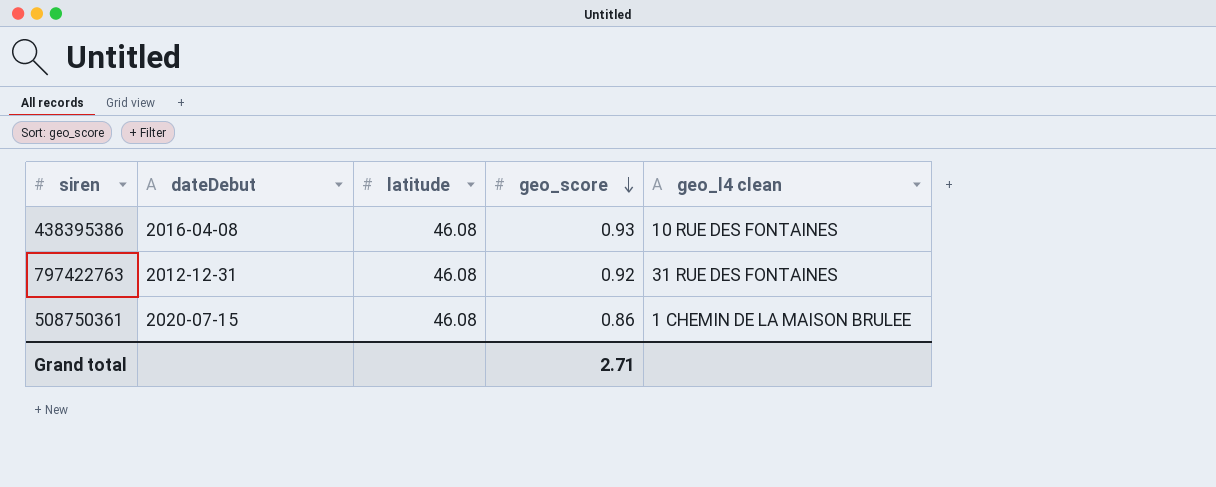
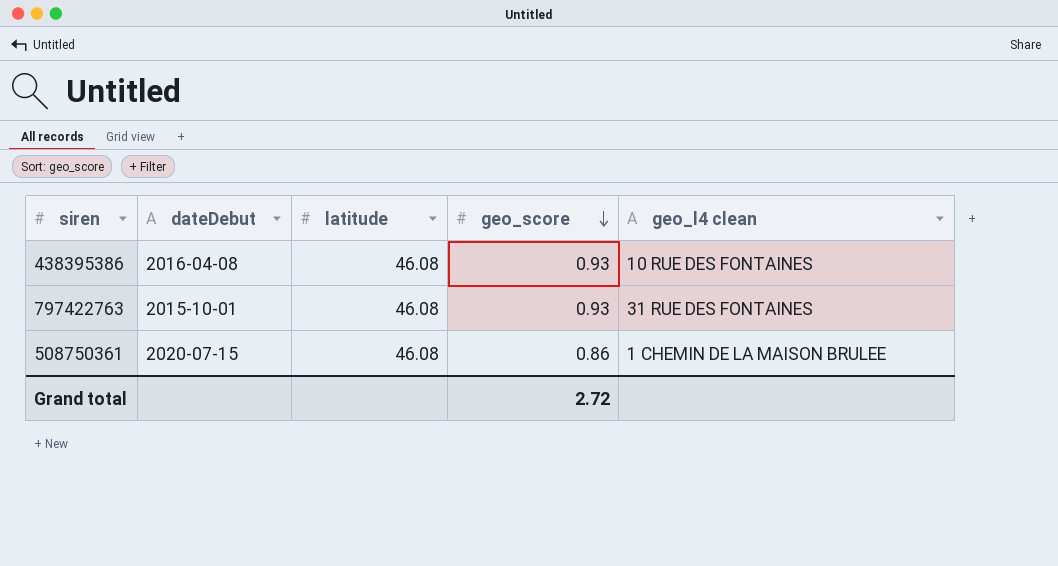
797422763 | dateDebut: 2012-12-31 -> 2015-10-01
797422763 | geo_score: 0.92 -> 0.93
Grand total | geo_score: 2.71 -> 2.72

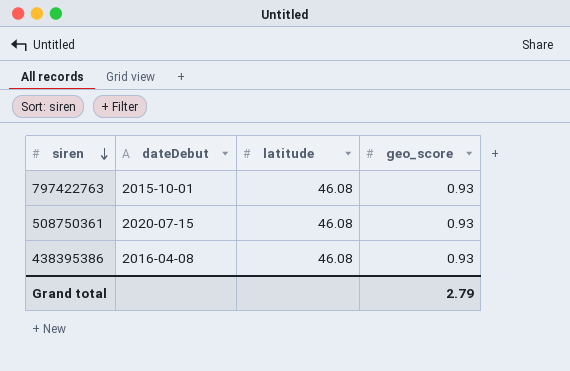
row order: geo_score descending -> siren descending
column geo_l4 clean | position: 5 -> none
508750361 | geo_score: 0.86 -> 0.93
Grand total | geo_score: 2.72 -> 2.79

